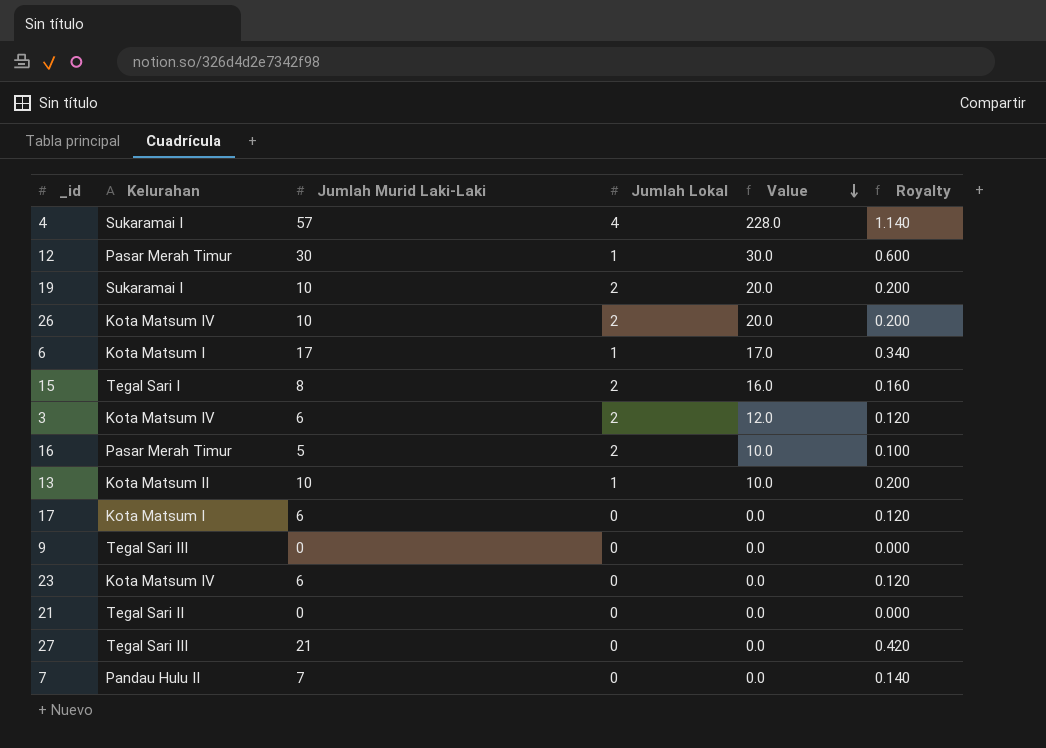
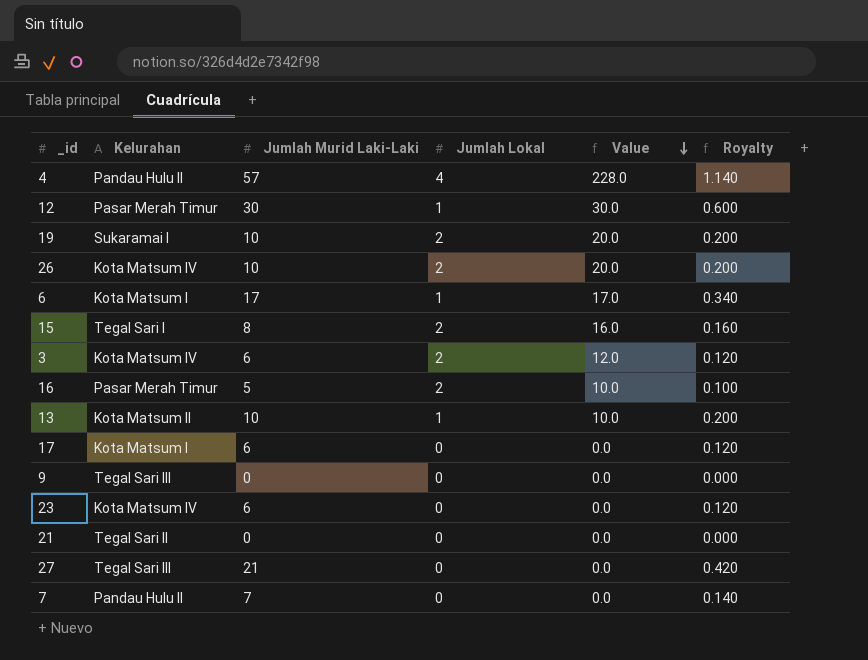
4 | Kelurahan: Sukaramai I -> Pandau Hulu II

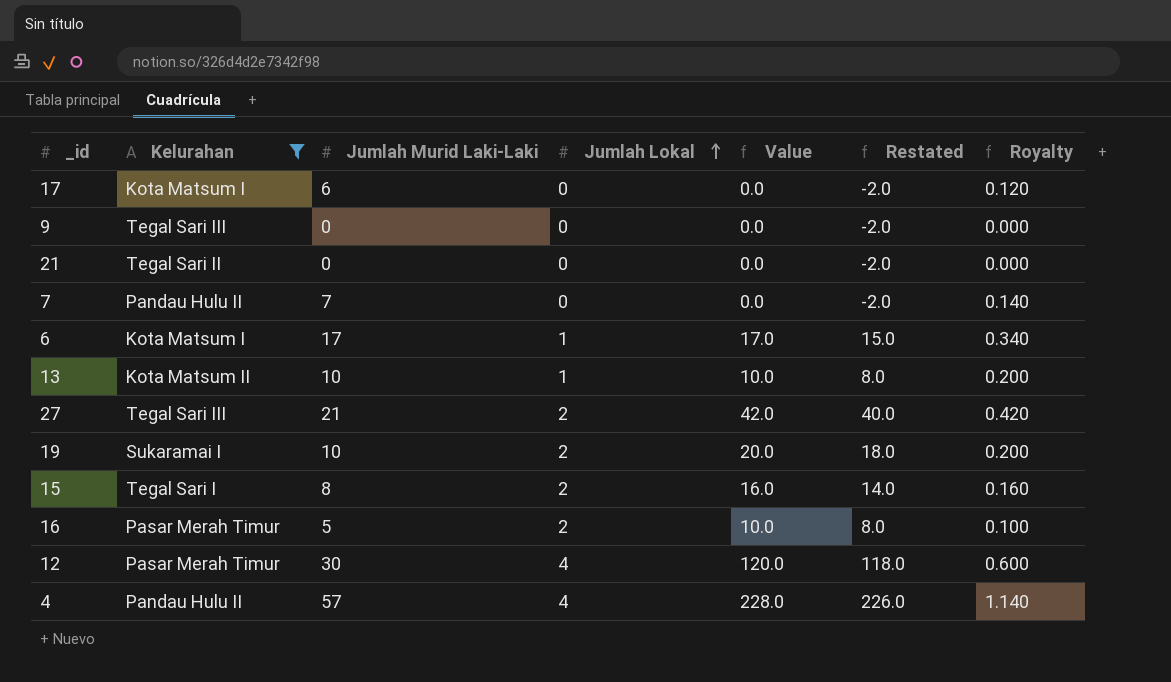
filter: none -> Kelurahan != Kota Matsum IV
row order: Value descending -> Jumlah Lokal ascending
column Restated | formula: none -> [Value] - 2
27 | Jumlah Lokal: 0 -> 2
27 | Value: 0.0 -> 42.0
12 | Jumlah Lokal: 1 -> 4
12 | Value: 30.0 -> 120.0

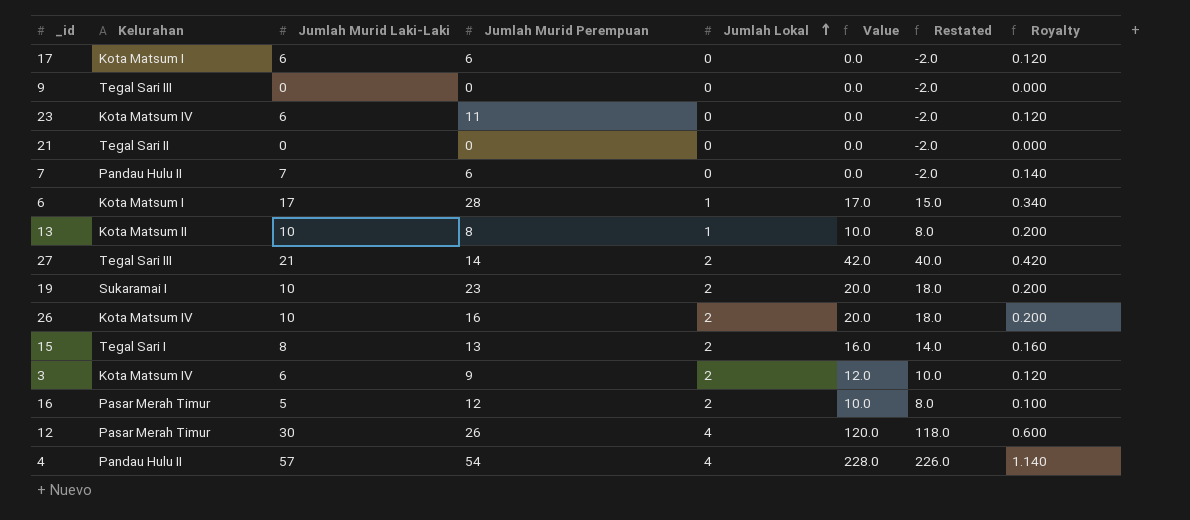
filter: Kelurahan != Kota Matsum IV -> none
column Jumlah Murid Perempuan | position: none -> 4

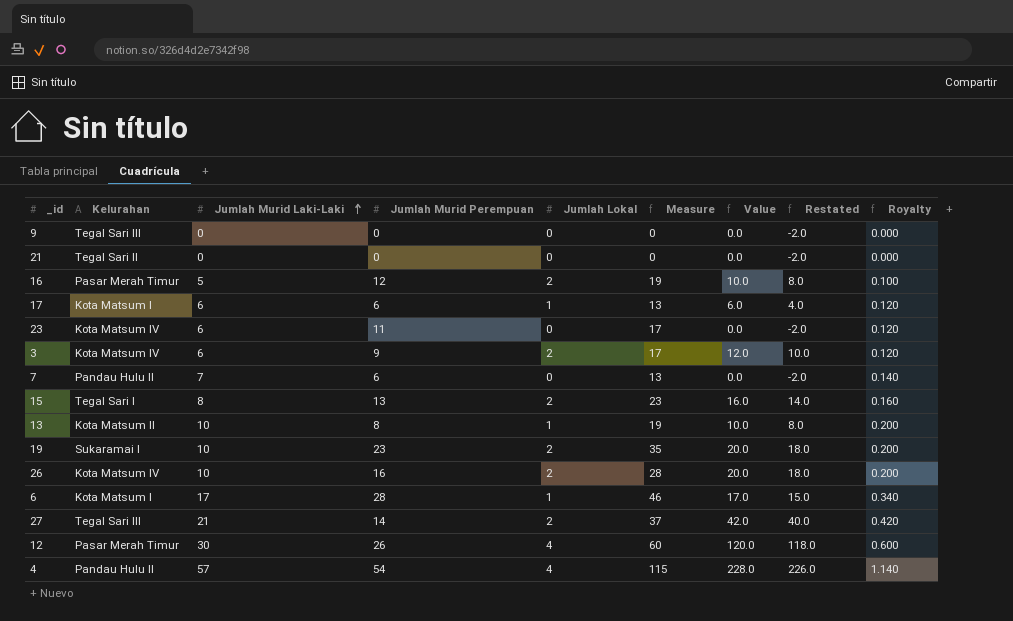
row order: Jumlah Lokal ascending -> Jumlah Murid Laki-Laki ascending
column Measure | formula: none -> [Jumlah Murid Laki-Laki] + [Jumlah Murid Perempuan] + [Jumlah Lokal]
17 | Jumlah Lokal: 0 -> 1
17 | Value: 0.0 -> 6.0
17 | Restated: -2.0 -> 4.0

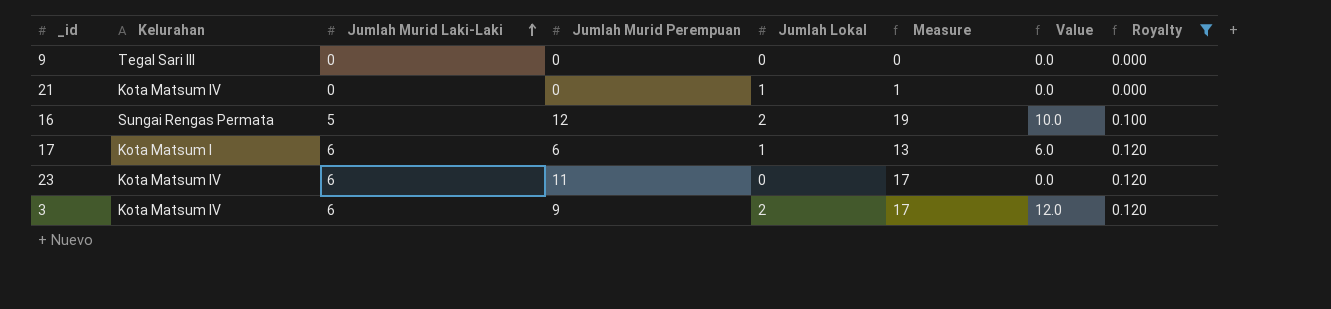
filter: none -> Royalty <= 0.120
column Restated | formula: [Value] - 2 -> none
21 | Kelurahan: Tegal Sari II -> Kota Matsum IV
21 | Jumlah Lokal: 0 -> 1
21 | Measure: 0 -> 1
16 | Kelurahan: Pasar Merah Timur -> Sungai Rengas Permata

